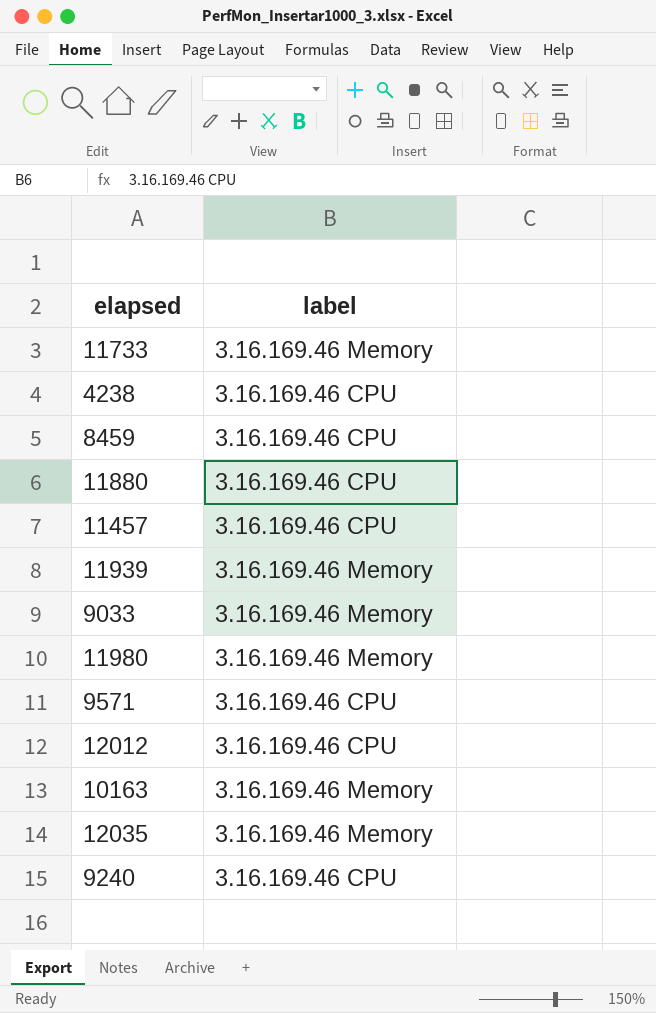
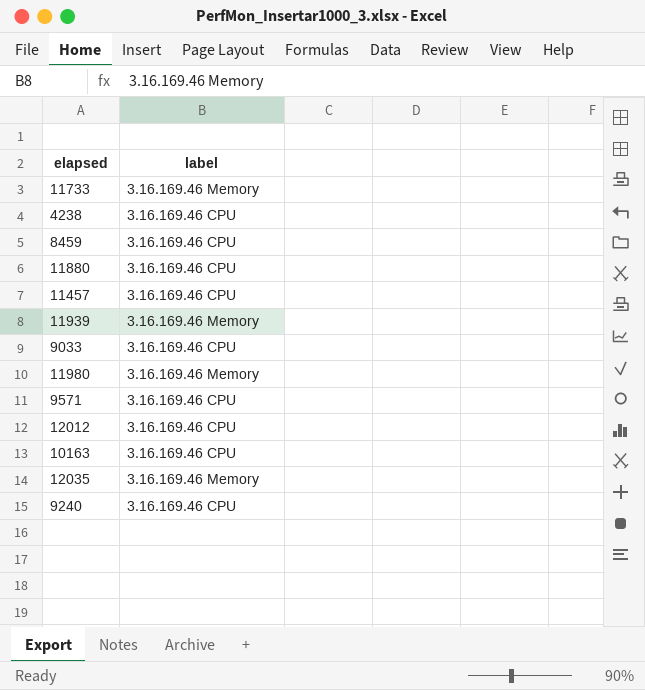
9033 | label: 3.16.169.46 Memory -> 3.16.169.46 CPU
10163 | label: 3.16.169.46 Memory -> 3.16.169.46 CPU

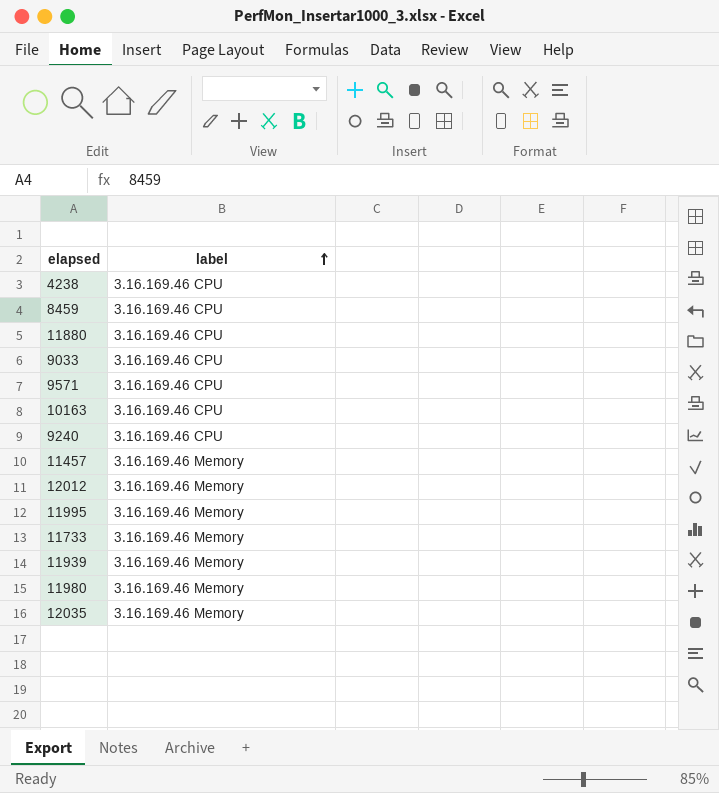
row order: none -> label ascending
11457 | label: 3.16.169.46 CPU -> 3.16.169.46 Memory
12012 | label: 3.16.169.46 CPU -> 3.16.169.46 Memory
row 11995: none -> 3.16.169.46 Memory

